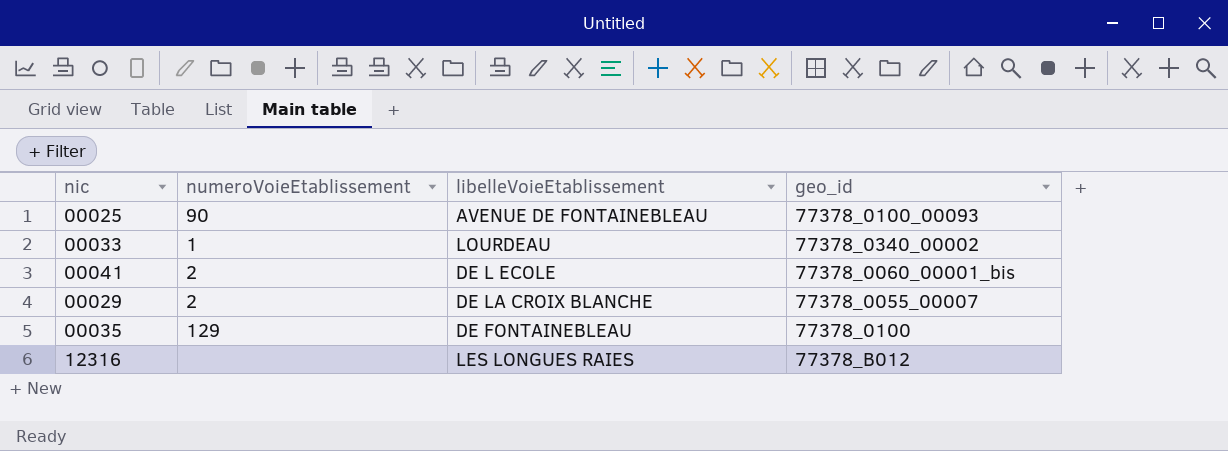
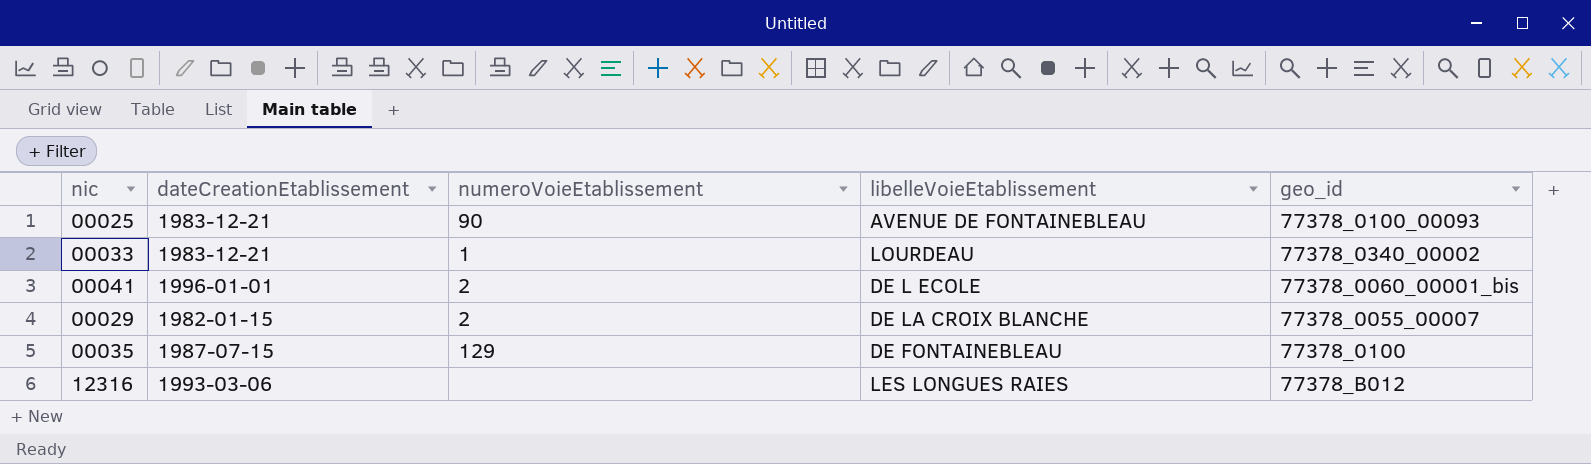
column dateCreationEtablissement | position: none -> 2

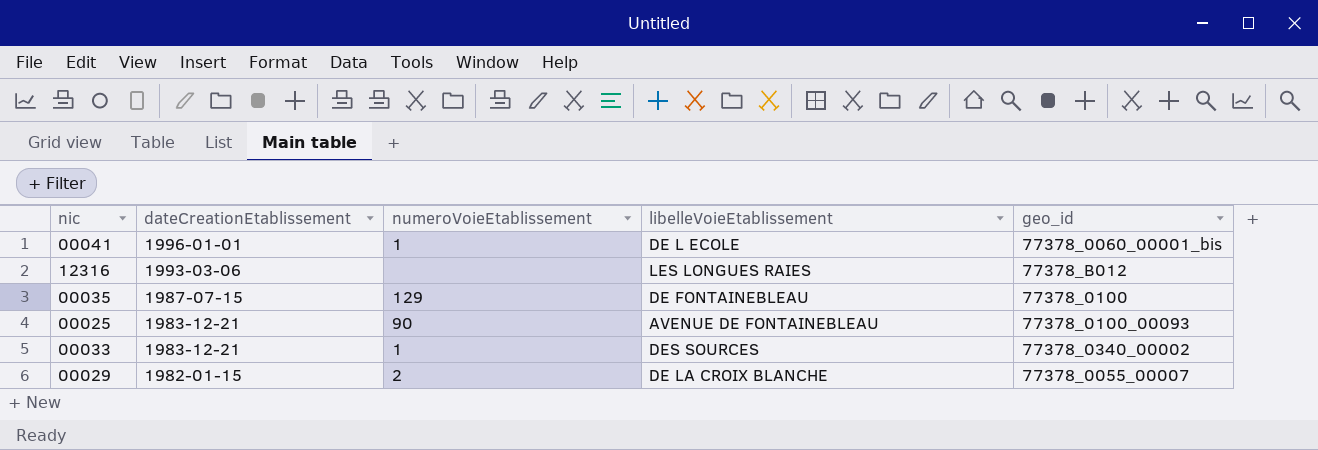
row order: none -> dateCreationEtablissement descending
00041 | numeroVoieEtablissement: 2 -> 1
00033 | libelleVoieEtablissement: LOURDEAU -> DES SOURCES

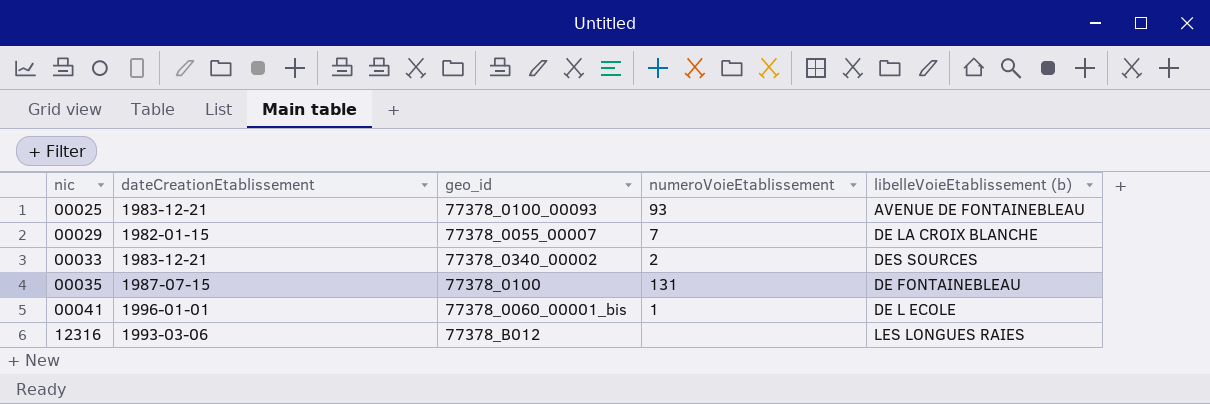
row order: dateCreationEtablissement descending -> nic ascending
column geo_id | position: 5 -> 3
column name: libelleVoieEtablissement -> libelleVoieEtablissement (b)
00025 | numeroVoieEtablissement: 90 -> 93
00029 | numeroVoieEtablissement: 2 -> 7
00033 | numeroVoieEtablissement: 1 -> 2
00035 | numeroVoieEtablissement: 129 -> 131

